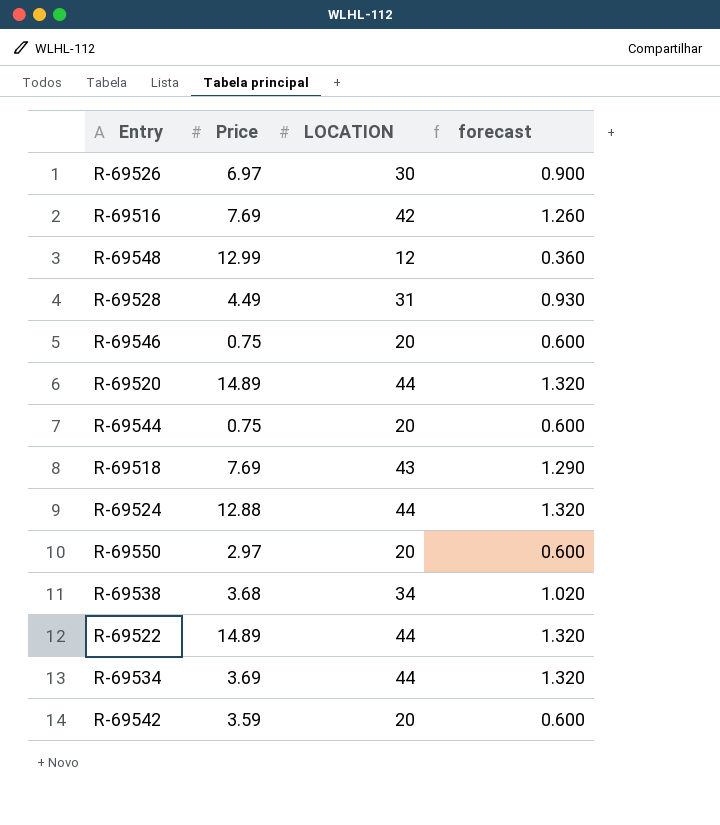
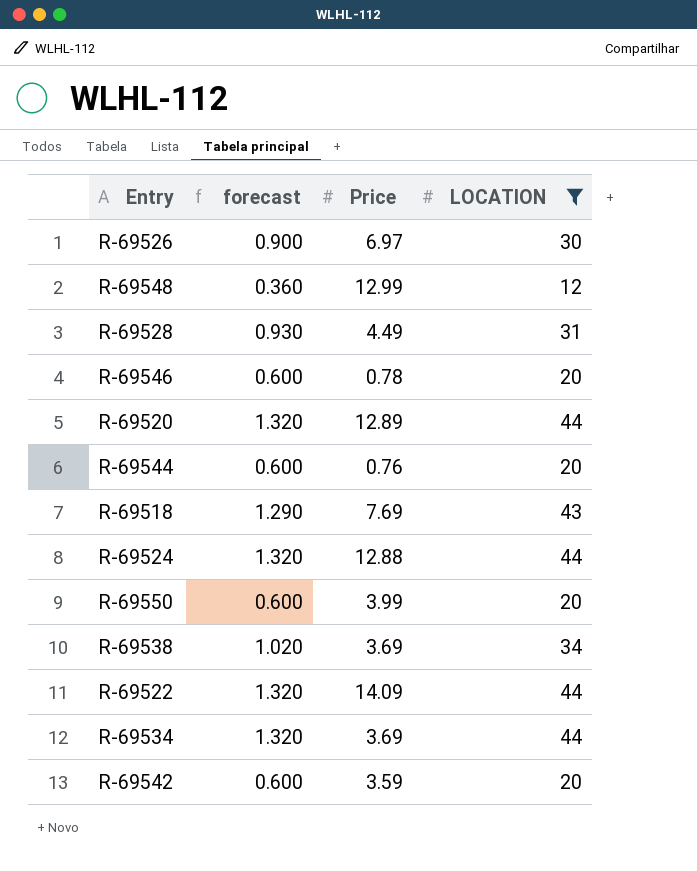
filter: none -> LOCATION != 42
column forecast | position: 4 -> 2
R-69546 | Price: 0.75 -> 0.78
R-69520 | Price: 14.89 -> 12.89
R-69544 | Price: 0.75 -> 0.76
R-69550 | Price: 2.97 -> 3.99
R-69538 | Price: 3.68 -> 3.69
R-69522 | Price: 14.89 -> 14.09

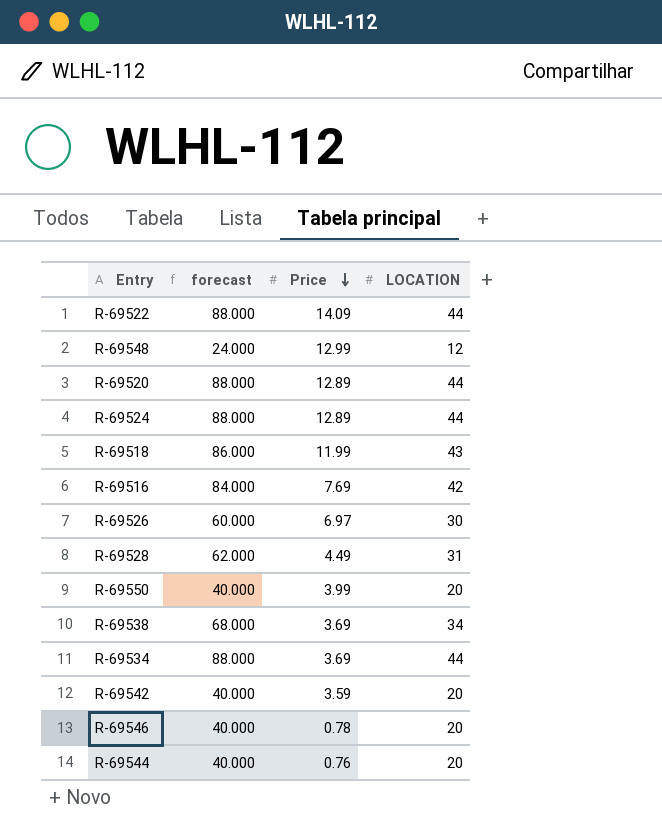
filter: LOCATION != 42 -> none
row order: none -> Price descending
column forecast | formula: [LOCATION] * 0.03 -> [LOCATION] * 2
R-69524 | Price: 12.88 -> 12.89
R-69518 | Price: 7.69 -> 11.99

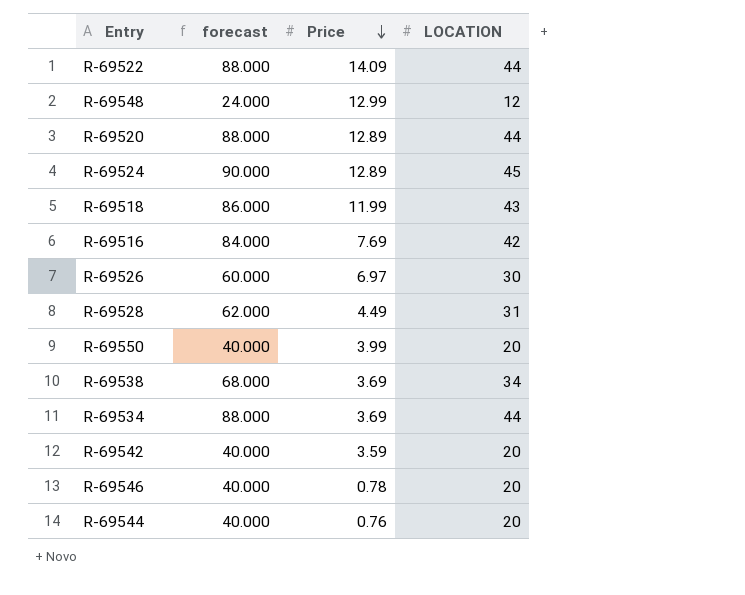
R-69524 | forecast: 88.000 -> 90.000
R-69524 | LOCATION: 44 -> 45

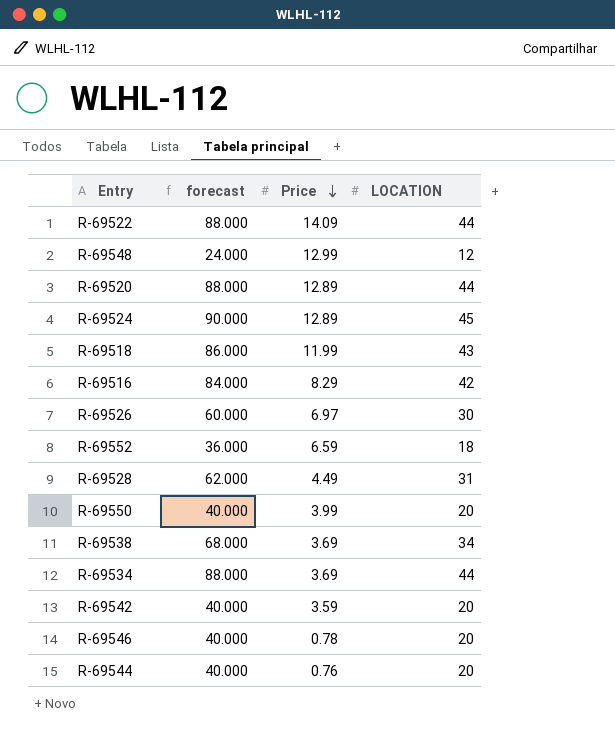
R-69516 | Price: 7.69 -> 8.29
row R-69552: none -> 36.000 | 6.59 | 18

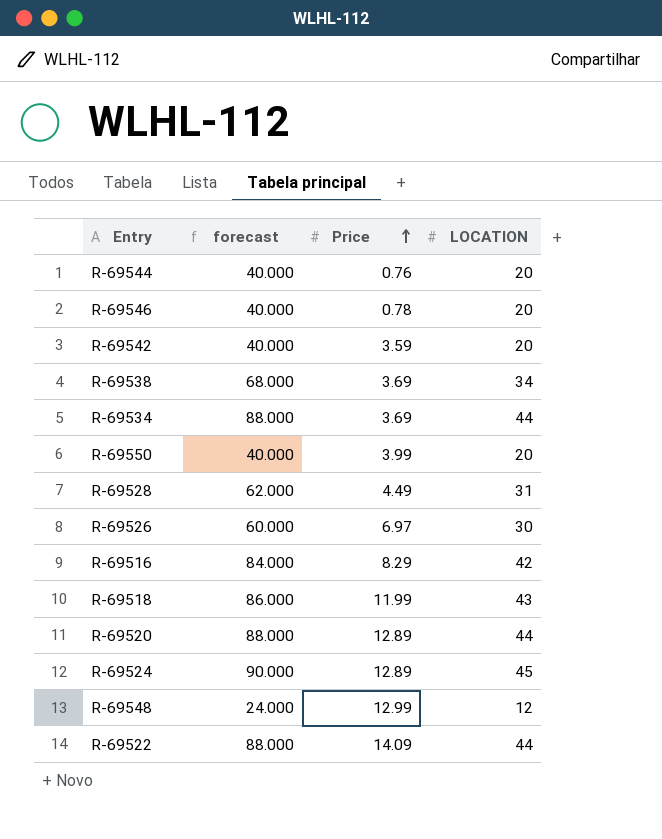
row order: Price descending -> Price ascending
row R-69552: 36.000 | 6.59 | 18 -> none

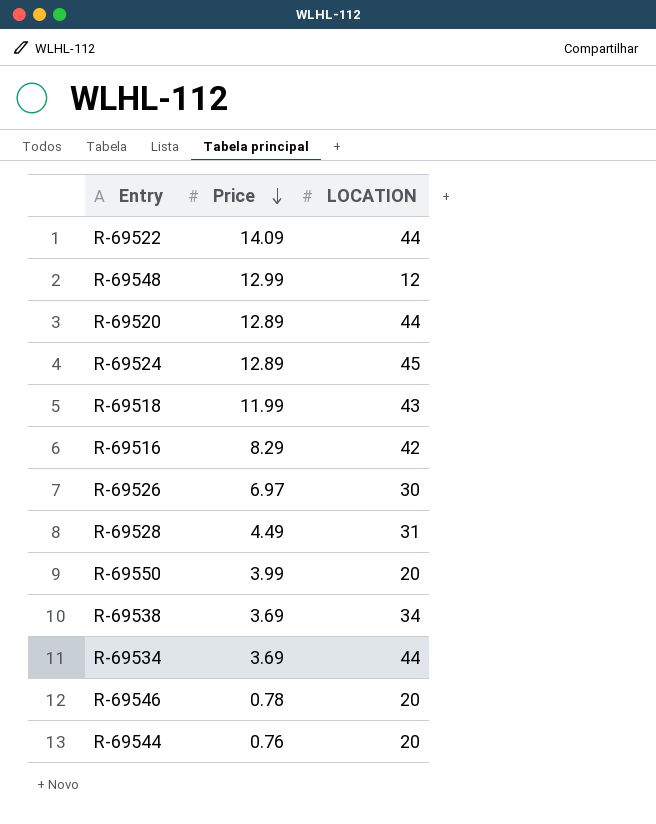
row order: Price ascending -> Price descending
column forecast | formula: [LOCATION] * 2 -> none
row R-69542: 40.000 | 3.59 | 20 -> none

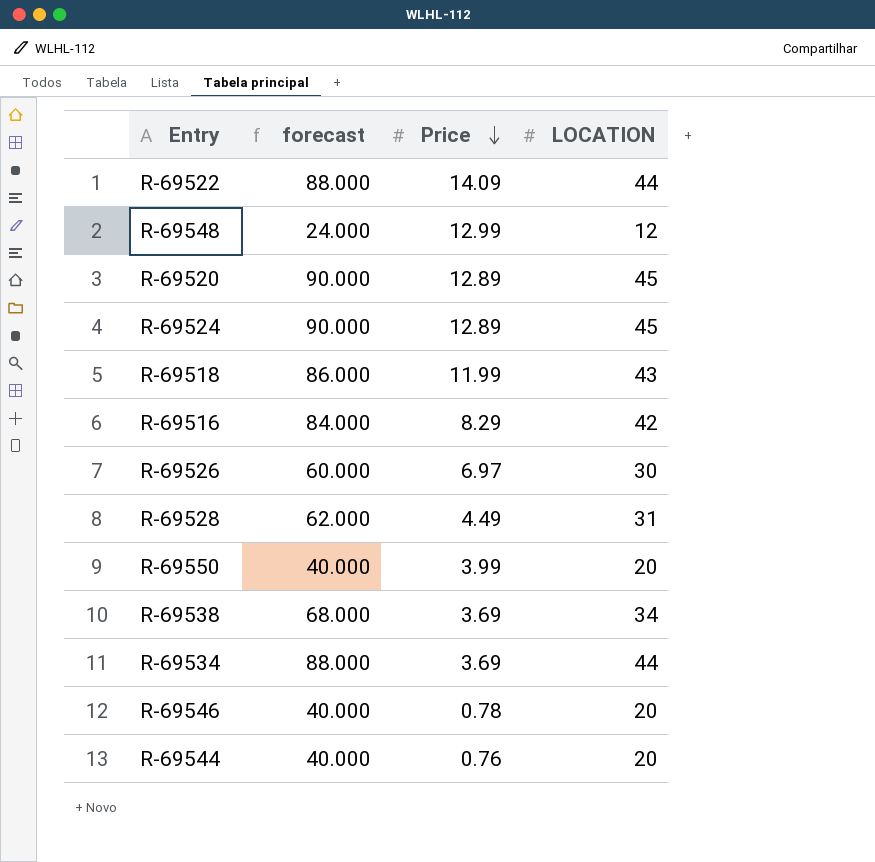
column forecast | formula: none -> [LOCATION] * 2
R-69520 | LOCATION: 44 -> 45

